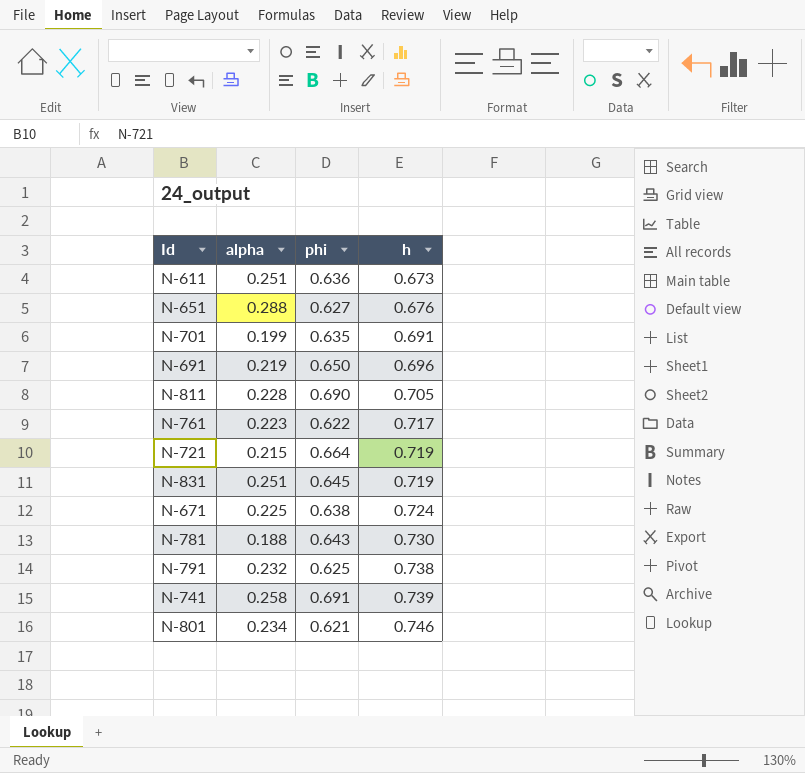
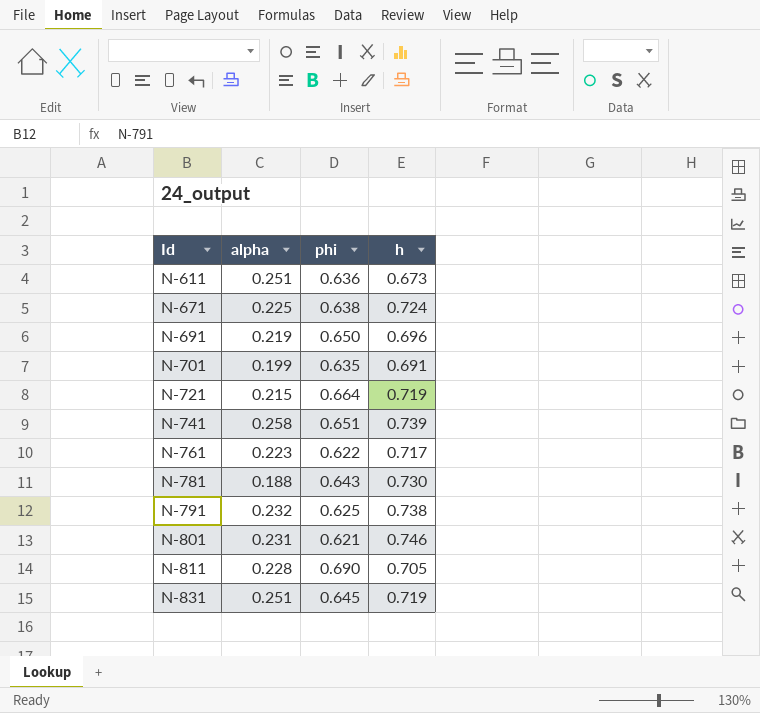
row order: h ascending -> Id ascending
row N-651: 0.288 | 0.627 | 0.676 -> none
N-741 | phi: 0.691 -> 0.651
N-801 | alpha: 0.234 -> 0.231

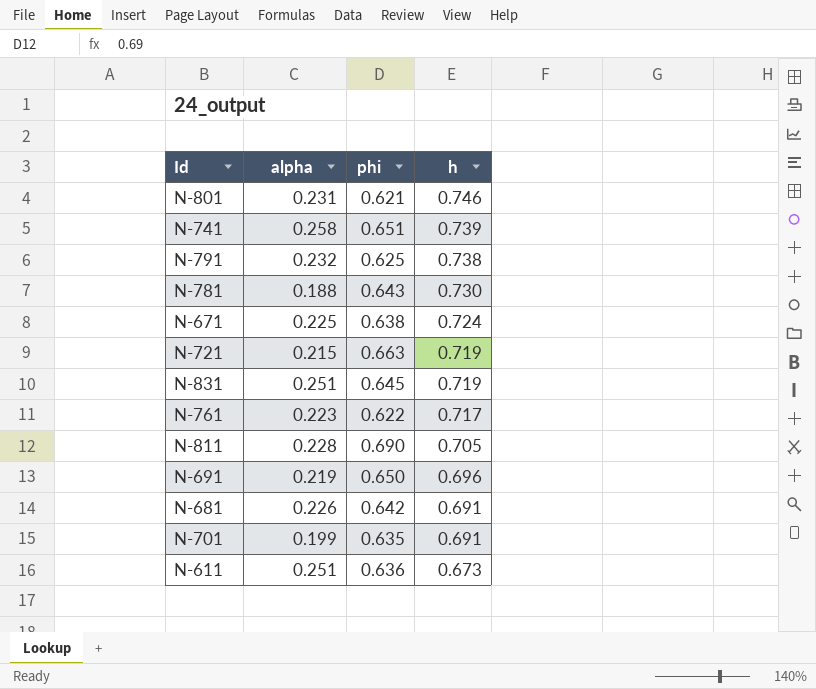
row order: Id ascending -> h descending
N-721 | phi: 0.664 -> 0.663
row N-681: none -> 0.226 | 0.642 | 0.691

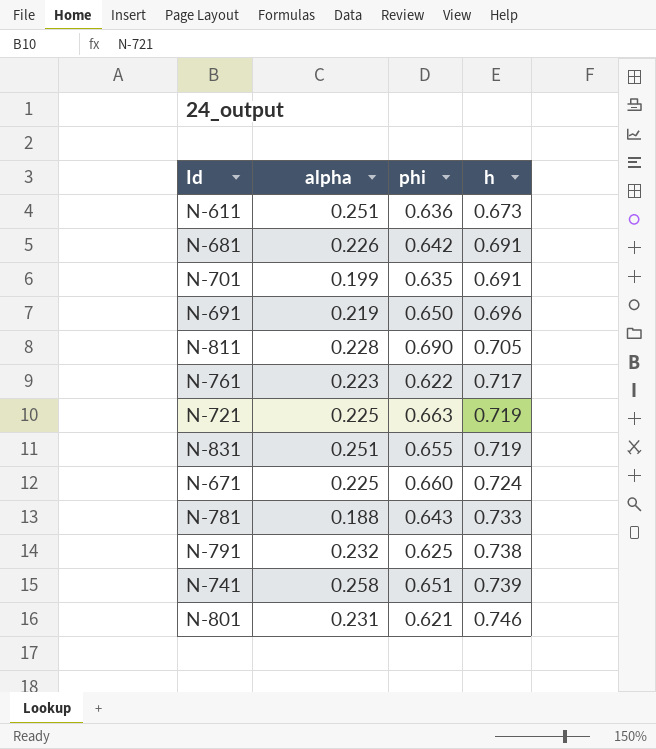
row order: h descending -> h ascending
N-721 | alpha: 0.215 -> 0.225
N-831 | phi: 0.645 -> 0.655
N-671 | phi: 0.638 -> 0.660
N-781 | h: 0.730 -> 0.733

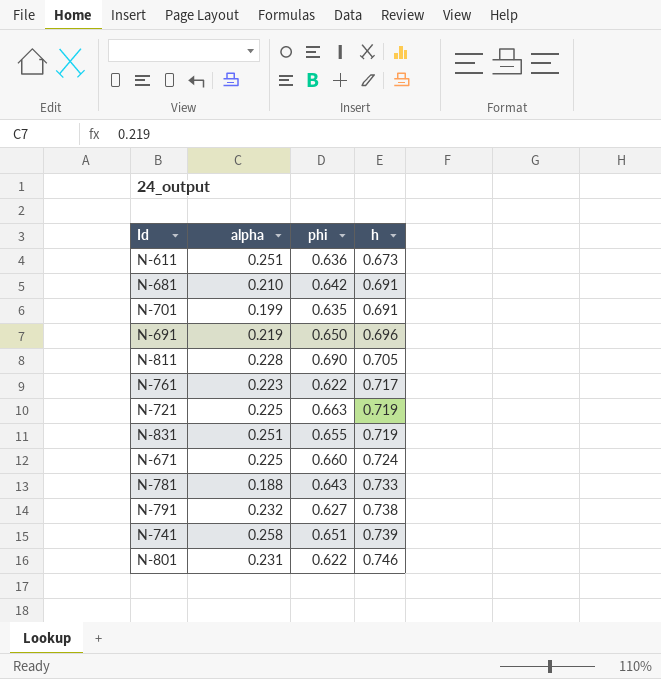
N-681 | alpha: 0.226 -> 0.210
N-791 | phi: 0.625 -> 0.627
N-801 | phi: 0.621 -> 0.622

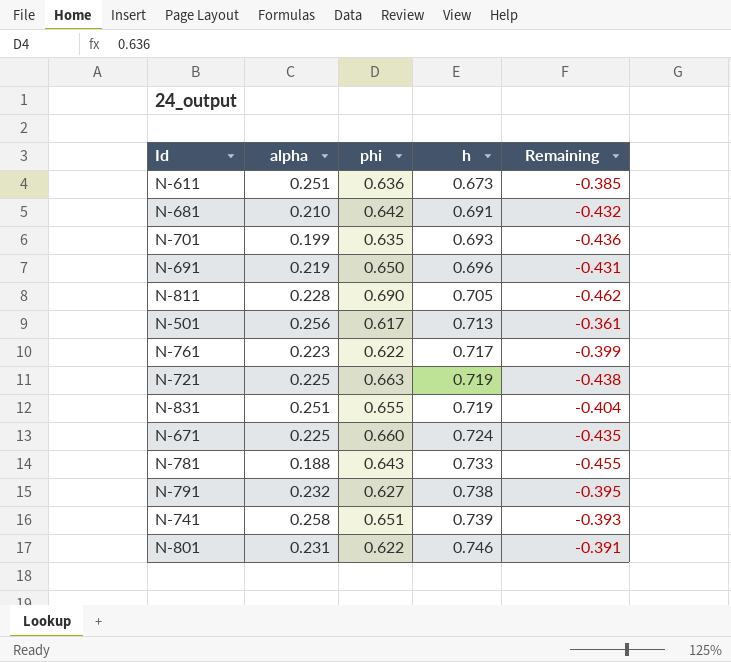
column Remaining | formula: none -> [alpha] - [phi]
N-701 | h: 0.691 -> 0.693
row N-501: none -> 0.256 | 0.617 | 0.713 | -0.361

